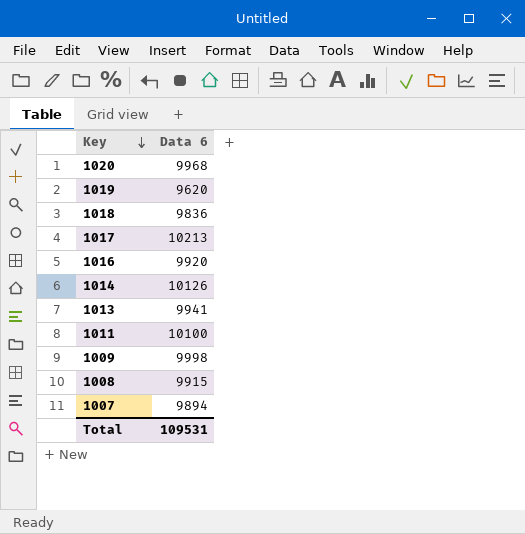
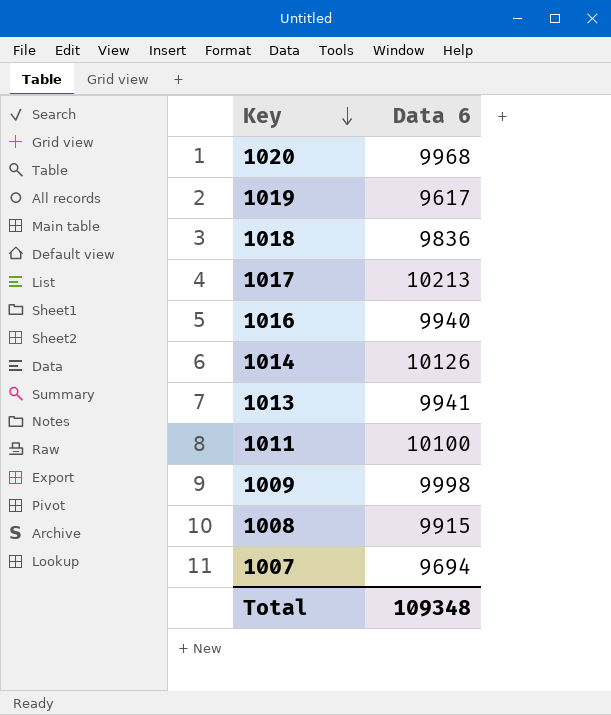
1019 | Data 6: 9620 -> 9617
1016 | Data 6: 9920 -> 9940
1007 | Data 6: 9894 -> 9694
Total | Data 6: 109531 -> 109348

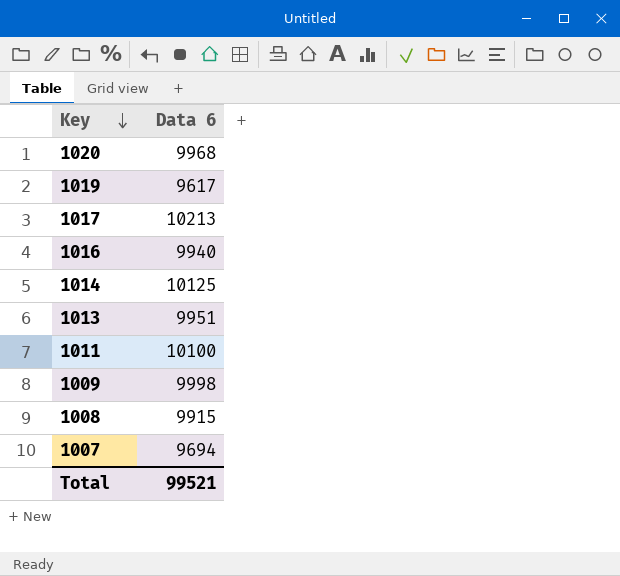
row 1018: 9836 -> none
1014 | Data 6: 10126 -> 10125
1013 | Data 6: 9941 -> 9951
Total | Data 6: 109348 -> 99521

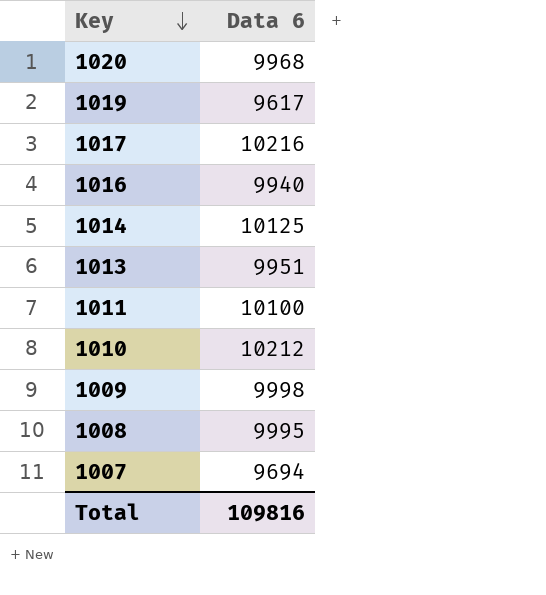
1017 | Data 6: 10213 -> 10216
row 1010: none -> 10212
1008 | Data 6: 9915 -> 9995
Total | Data 6: 99521 -> 109816

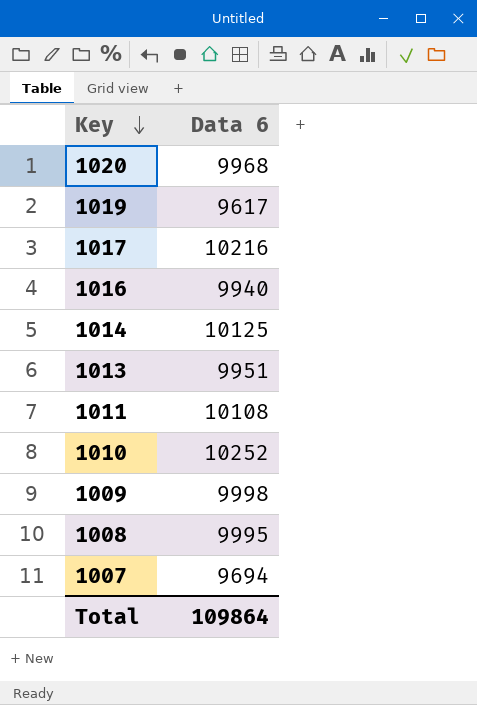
1011 | Data 6: 10100 -> 10108
1010 | Data 6: 10212 -> 10252
Total | Data 6: 109816 -> 109864

